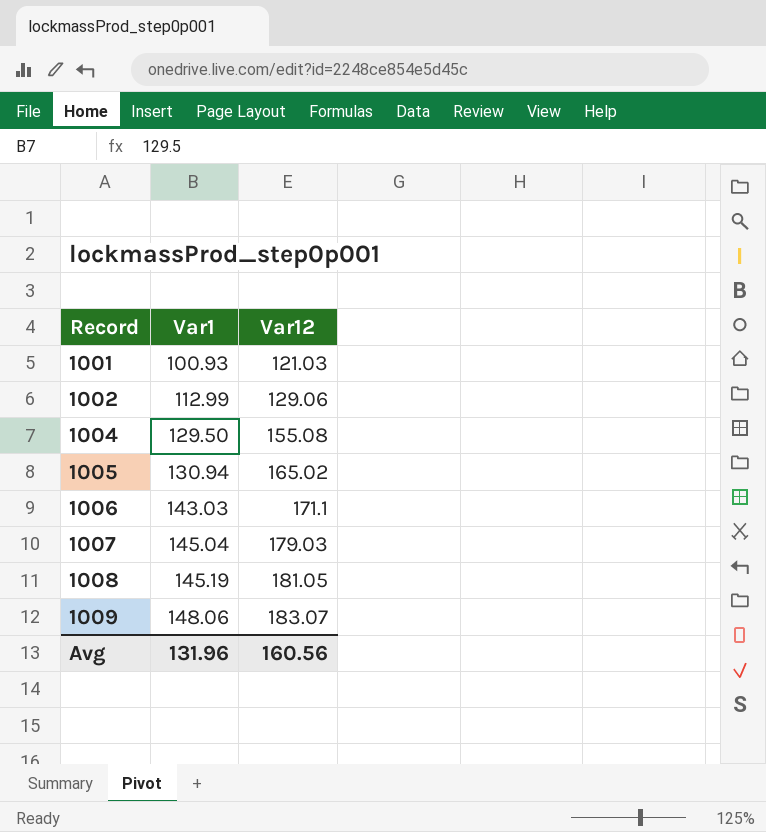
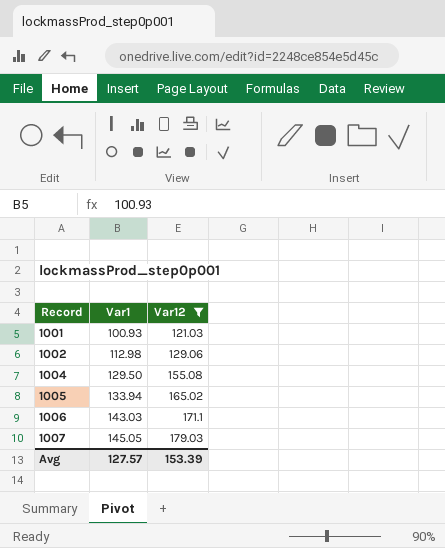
filter: none -> Var12 <= 179.03
1002 | Var1: 112.99 -> 112.98
1005 | Var1: 130.94 -> 133.94
1007 | Var1: 145.04 -> 145.05
Avg | Var1: 131.96 -> 127.57
Avg | Var12: 160.56 -> 153.39

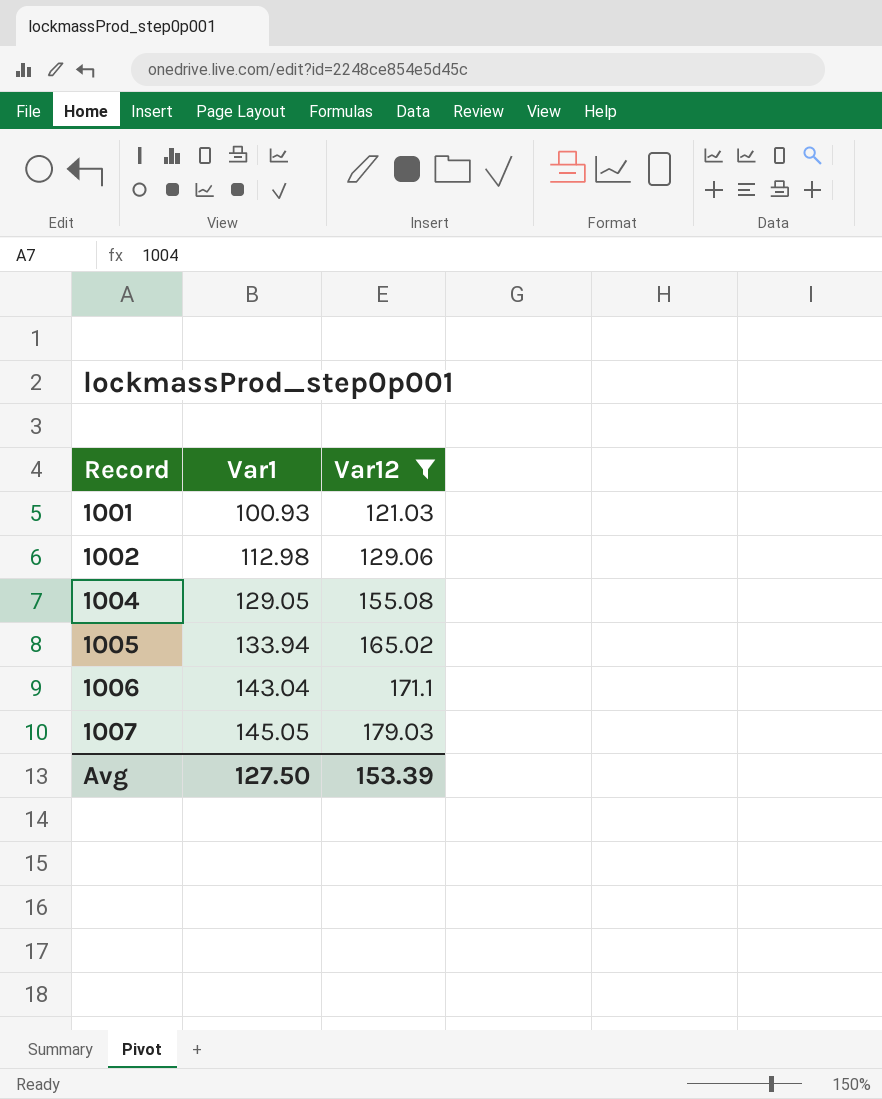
1004 | Var1: 129.50 -> 129.05
1006 | Var1: 143.03 -> 143.04
Avg | Var1: 127.57 -> 127.50

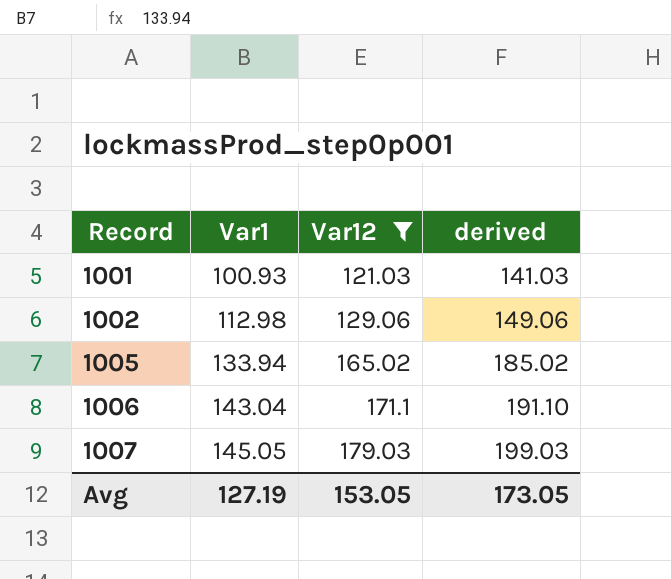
column derived | formula: none -> [Var12] + 20
row 1004: 129.05 | 155.08 -> none
Avg | Var1: 127.50 -> 127.19
Avg | Var12: 153.39 -> 153.05

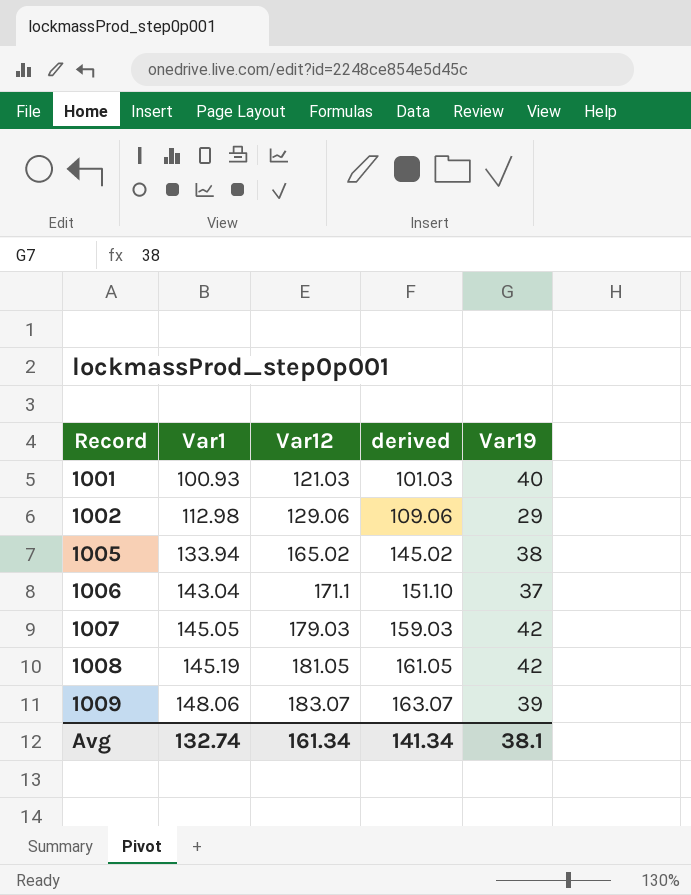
filter: Var12 <= 179.03 -> none
column derived | formula: [Var12] + 20 -> [Var12] - 20
column Var19 | position: none -> 5
Avg | Var1: 127.19 -> 132.74
Avg | Var12: 153.05 -> 161.34
Avg | derived: 173.05 -> 141.34

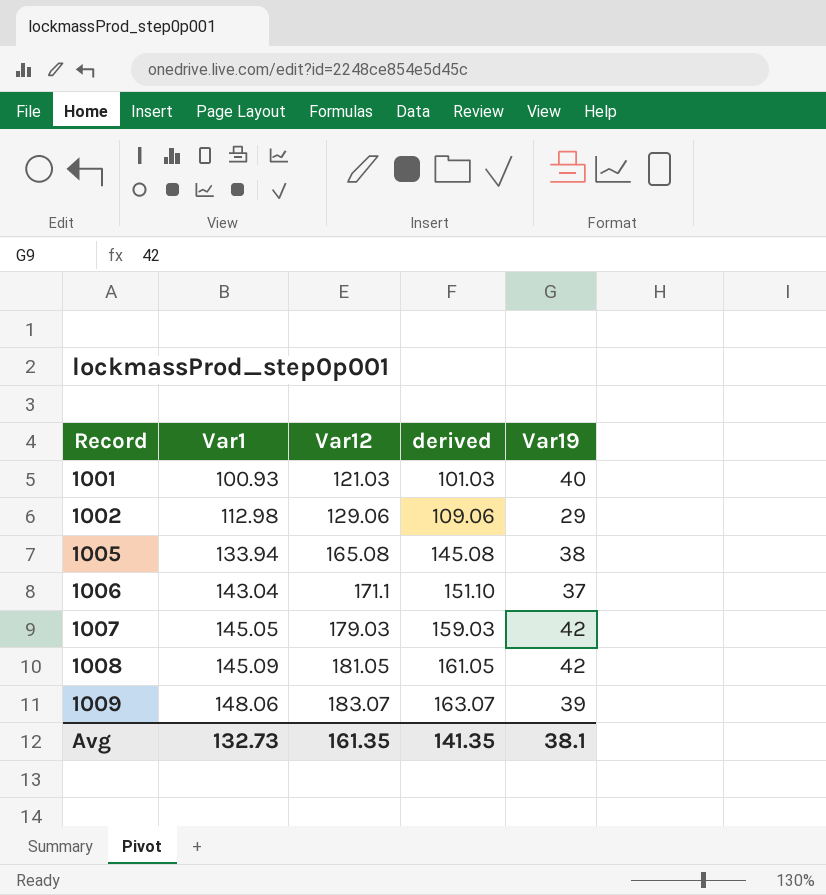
1005 | Var12: 165.02 -> 165.08
1005 | derived: 145.02 -> 145.08
1008 | Var1: 145.19 -> 145.09
Avg | Var1: 132.74 -> 132.73
Avg | Var12: 161.34 -> 161.35
Avg | derived: 141.34 -> 141.35

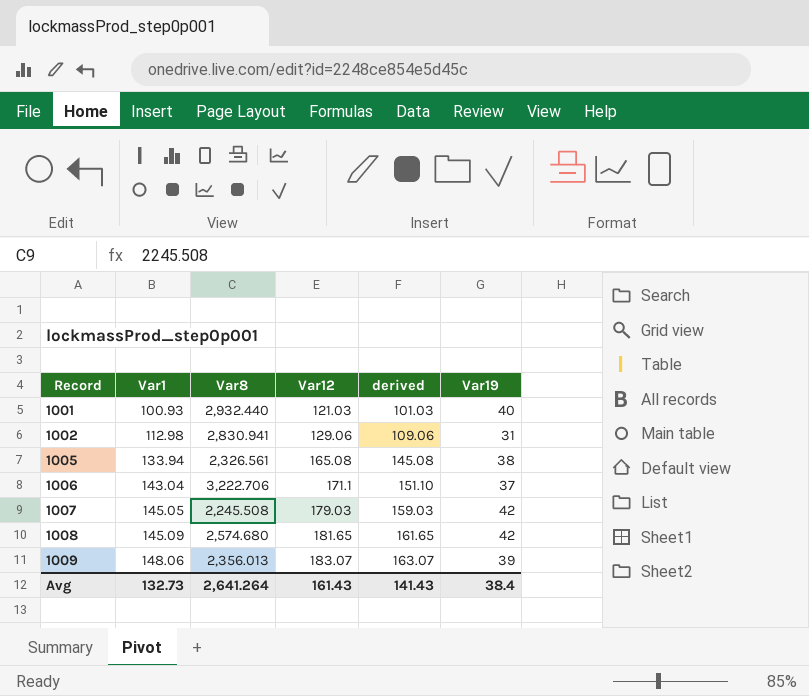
column Var8 | position: none -> 3
1002 | Var19: 29 -> 31
1008 | Var12: 181.05 -> 181.65
1008 | derived: 161.05 -> 161.65
Avg | Var12: 161.35 -> 161.43
Avg | derived: 141.35 -> 141.43
Avg | Var19: 38.1 -> 38.4

